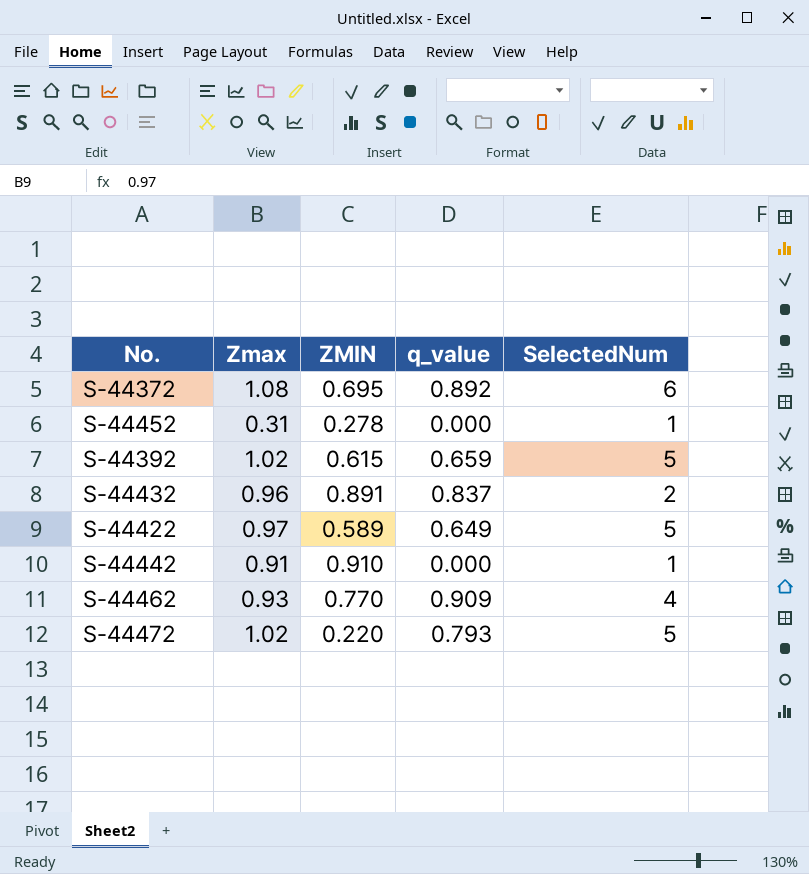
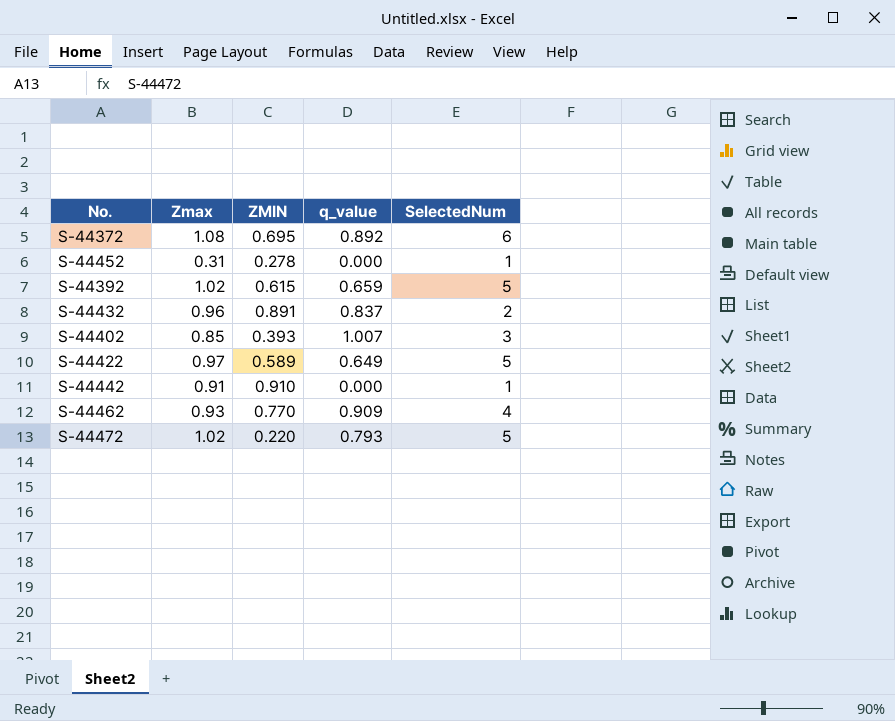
row S-44402: none -> 0.85 | 0.393 | 1.007 | 3

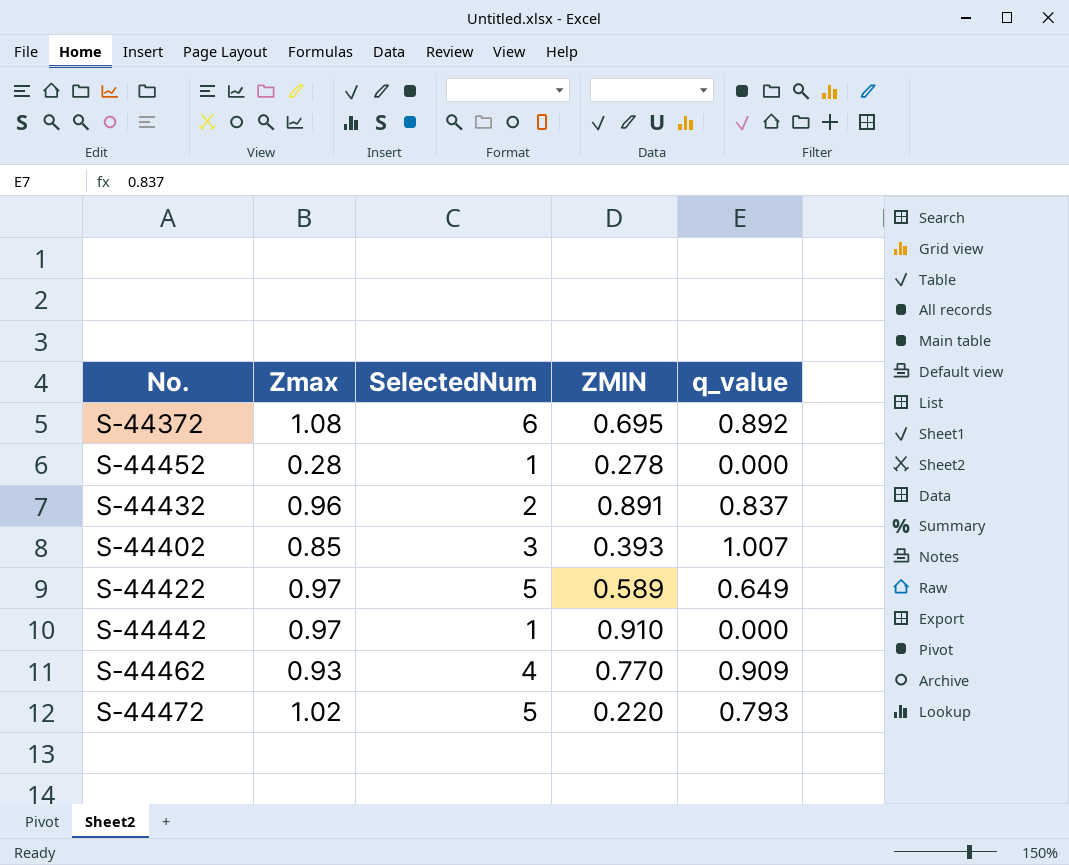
column SelectedNum | position: 5 -> 3
row S-44392: 1.02 | 0.615 | 0.659 | 5 -> none
S-44452 | Zmax: 0.31 -> 0.28
S-44442 | Zmax: 0.91 -> 0.97

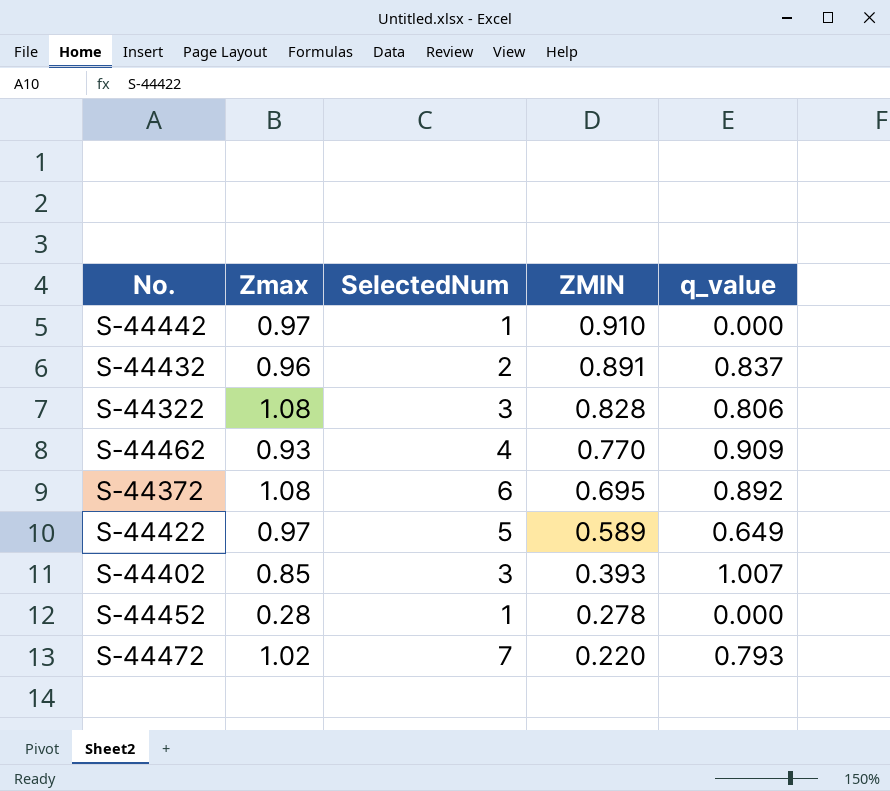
row order: none -> ZMIN descending
row S-44322: none -> 1.08 | 3 | 0.828 | 0.806
S-44472 | SelectedNum: 5 -> 7

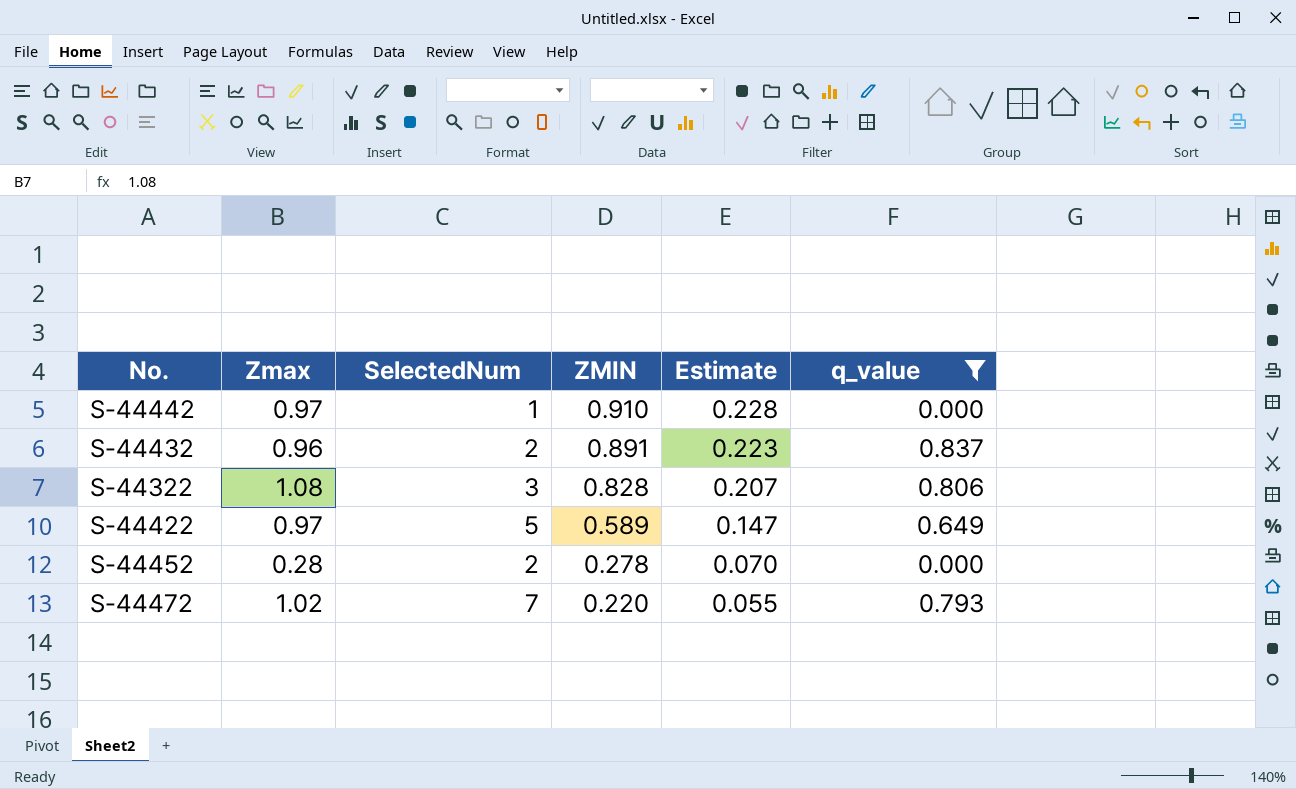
filter: none -> q_value <= 0.837
column Estimate | formula: none -> [ZMIN] * 0.25
S-44452 | SelectedNum: 1 -> 2

